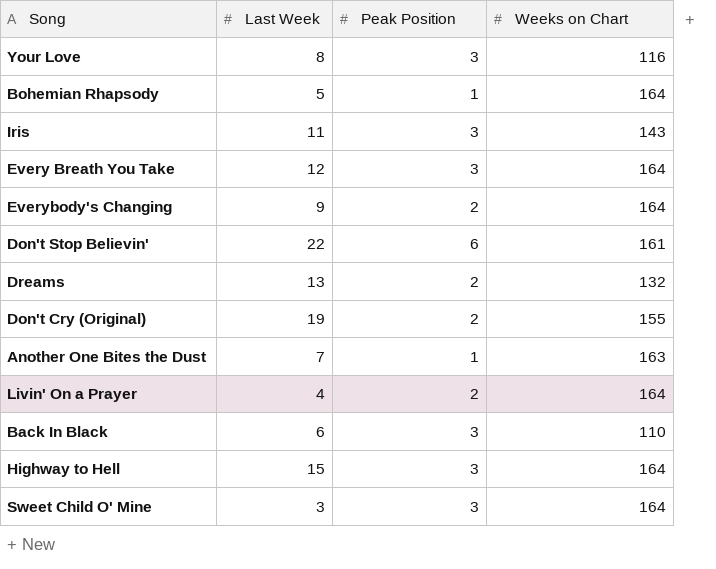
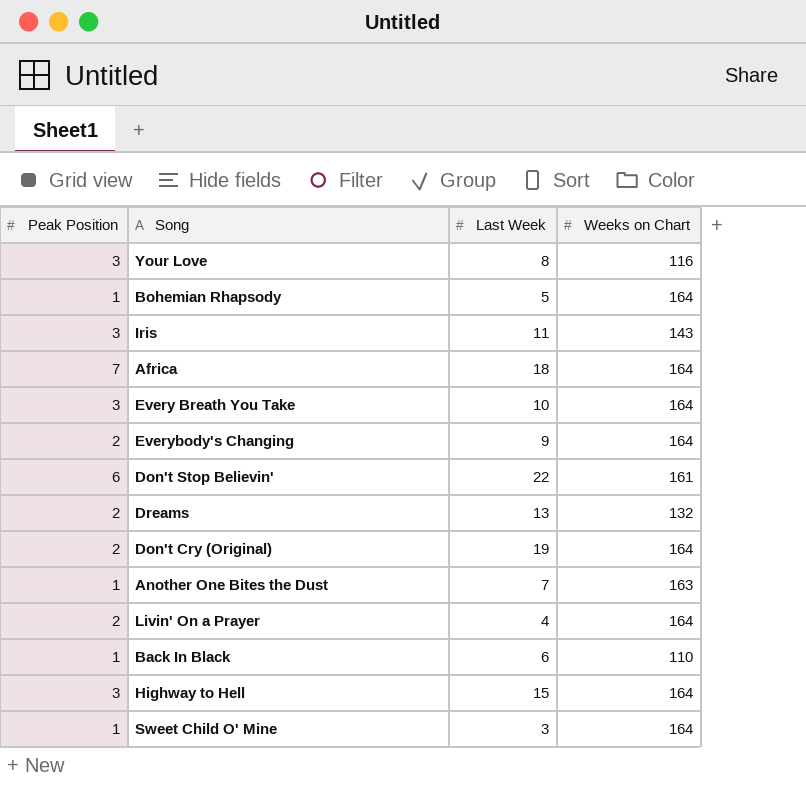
column Peak Position | position: 3 -> 1
row Africa: none -> 7 | 18 | 164
Every Breath You Take | Last Week: 12 -> 10
Don't Cry (Original) | Weeks on Chart: 155 -> 164
Back In Black | Peak Position: 3 -> 1
Sweet Child O' Mine | Peak Position: 3 -> 1

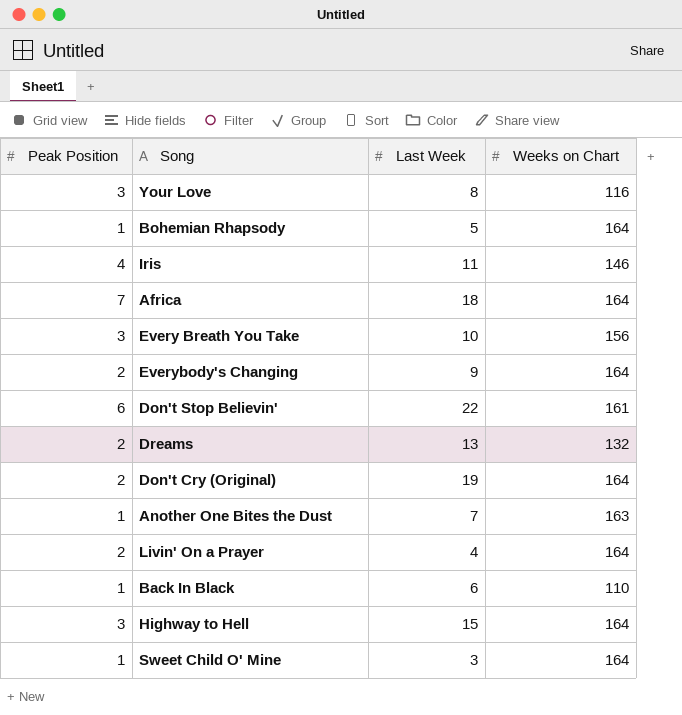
Iris | Peak Position: 3 -> 4
Iris | Weeks on Chart: 143 -> 146
Every Breath You Take | Weeks on Chart: 164 -> 156

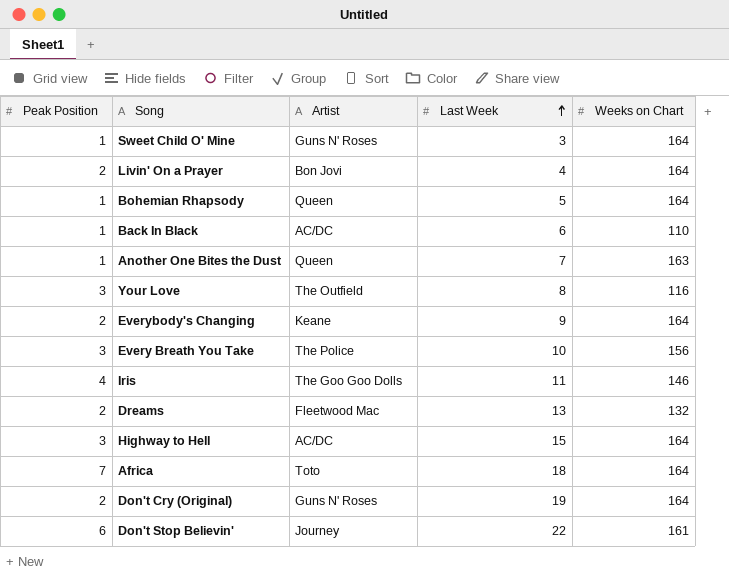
row order: none -> Last Week ascending
column Artist | position: none -> 3

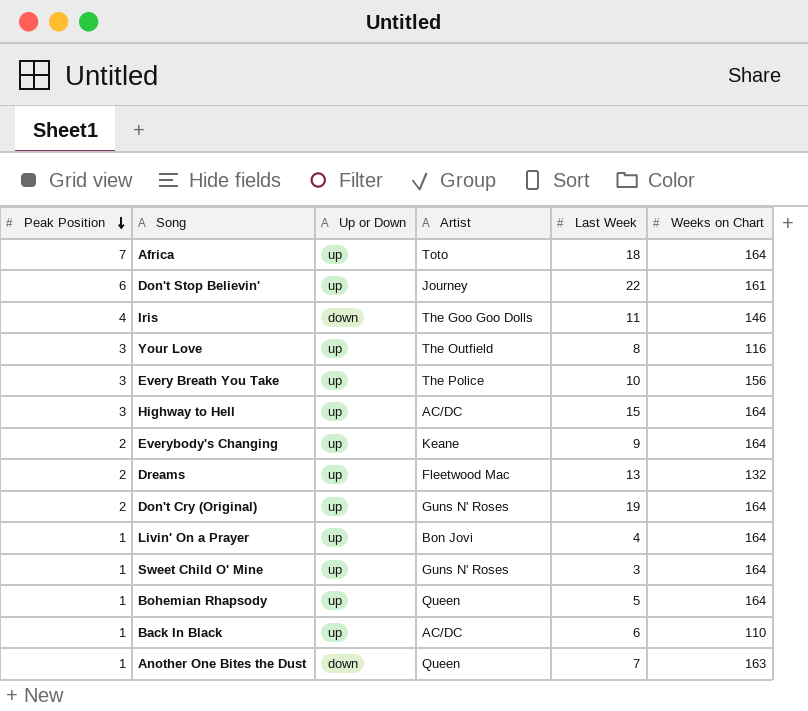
row order: Last Week ascending -> Peak Position descending
column Up or Down | position: none -> 3
Livin' On a Prayer | Peak Position: 2 -> 1

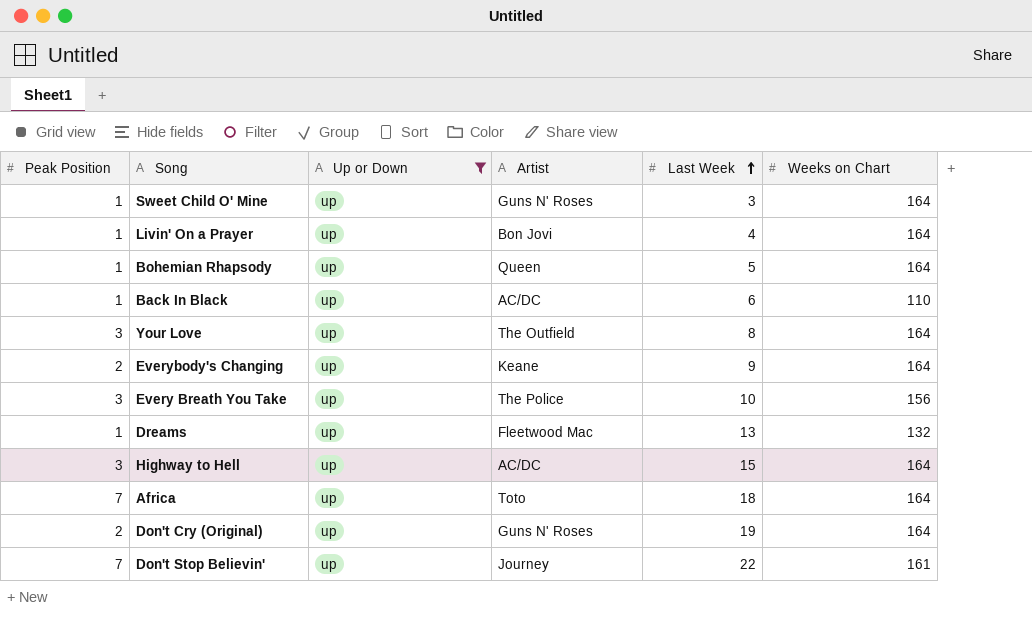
filter: none -> Up or Down = up
row order: Peak Position descending -> Last Week ascending
Your Love | Weeks on Chart: 116 -> 164
Dreams | Peak Position: 2 -> 1
Don't Stop Believin' | Peak Position: 6 -> 7

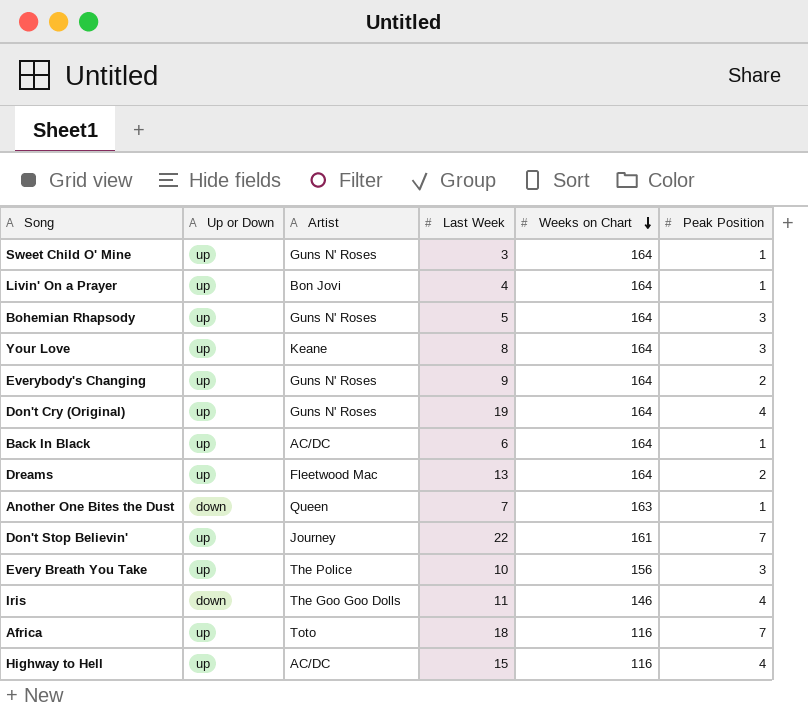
filter: Up or Down = up -> none
row order: Last Week ascending -> Weeks on Chart descending
column Peak Position | position: 1 -> 6
Bohemian Rhapsody | Artist: Queen -> Guns N' Roses
Bohemian Rhapsody | Peak Position: 1 -> 3
Your Love | Artist: The Outfield -> Keane
Everybody's Changing | Artist: Keane -> Guns N' Roses
Don't Cry (Original) | Peak Position: 2 -> 4
Back In Black | Weeks on Chart: 110 -> 164
Dreams | Weeks on Chart: 132 -> 164
Dreams | Peak Position: 1 -> 2
Africa | Weeks on Chart: 164 -> 116
Highway to Hell | Weeks on Chart: 164 -> 116
Highway to Hell | Peak Position: 3 -> 4

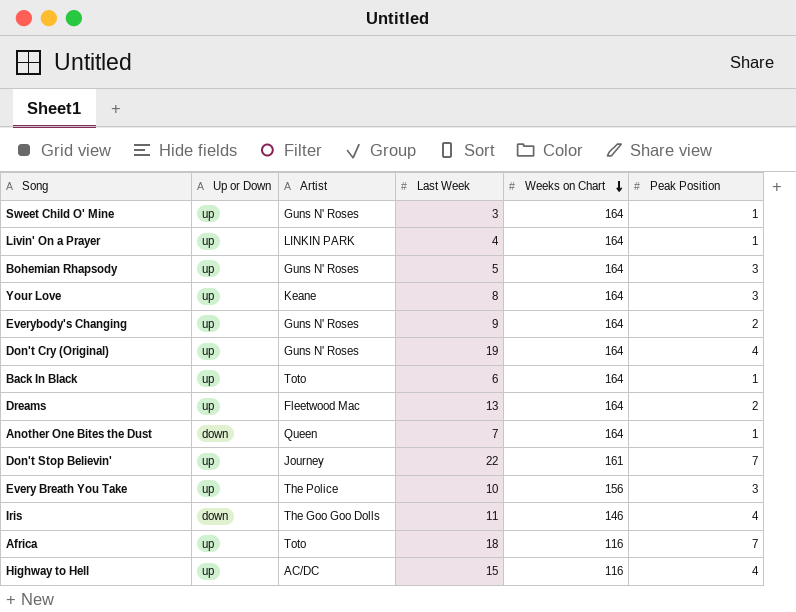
Livin' On a Prayer | Artist: Bon Jovi -> LINKIN PARK
Back In Black | Artist: AC/DC -> Toto
Another One Bites the Dust | Weeks on Chart: 163 -> 164

